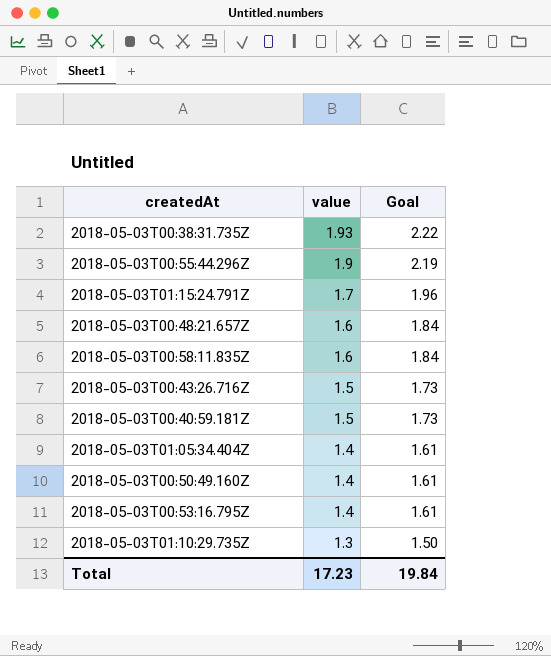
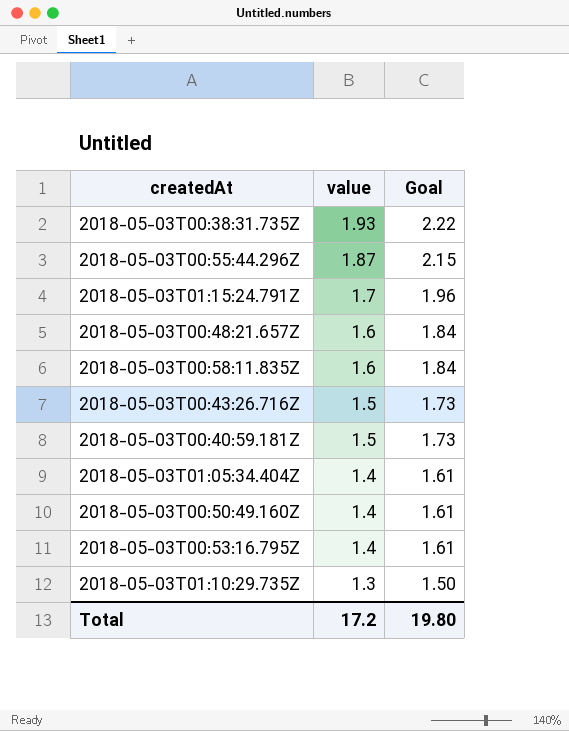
2018-05-03T00:55:44.296Z | value: 1.9 -> 1.87
2018-05-03T00:55:44.296Z | Goal: 2.19 -> 2.15
Total | value: 17.23 -> 17.2
Total | Goal: 19.84 -> 19.80

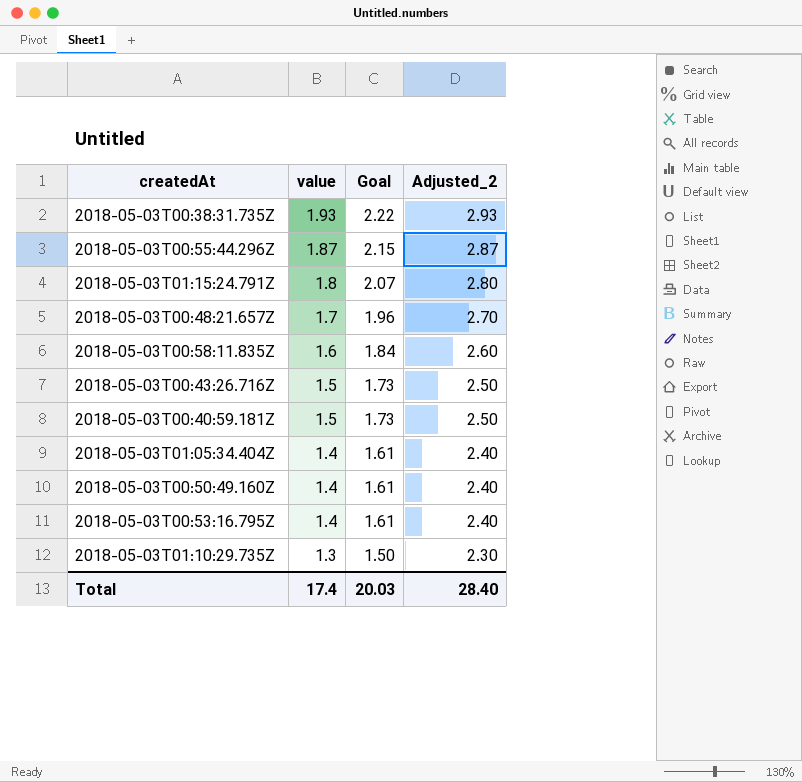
column Adjusted_2 | formula: none -> [value] + 1
2018-05-03T01:15:24.791Z | value: 1.7 -> 1.8
2018-05-03T01:15:24.791Z | Goal: 1.96 -> 2.07
2018-05-03T00:48:21.657Z | value: 1.6 -> 1.7
2018-05-03T00:48:21.657Z | Goal: 1.84 -> 1.96
Total | value: 17.2 -> 17.4
Total | Goal: 19.80 -> 20.03

